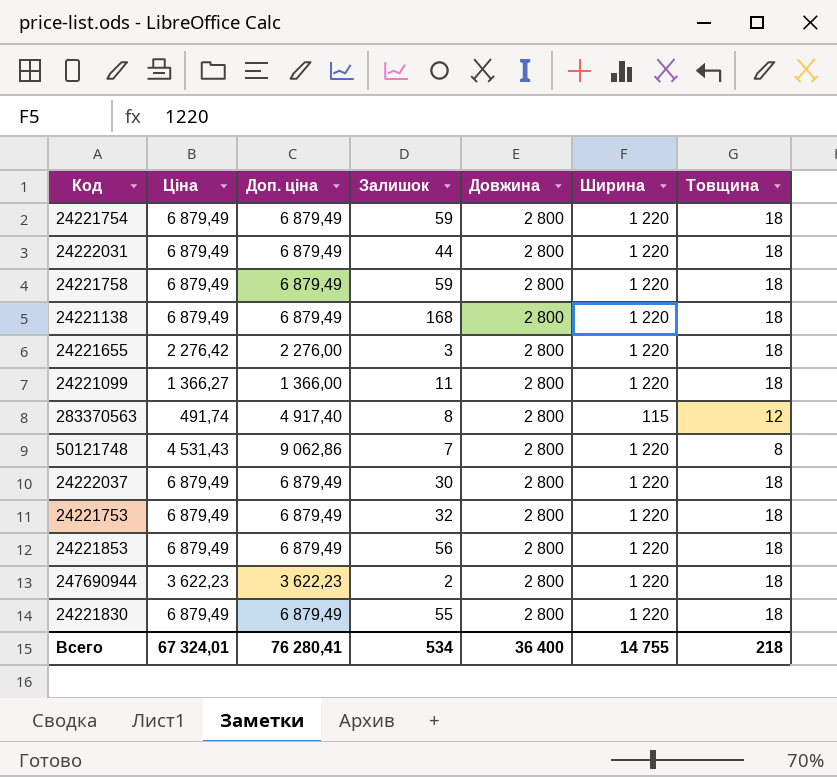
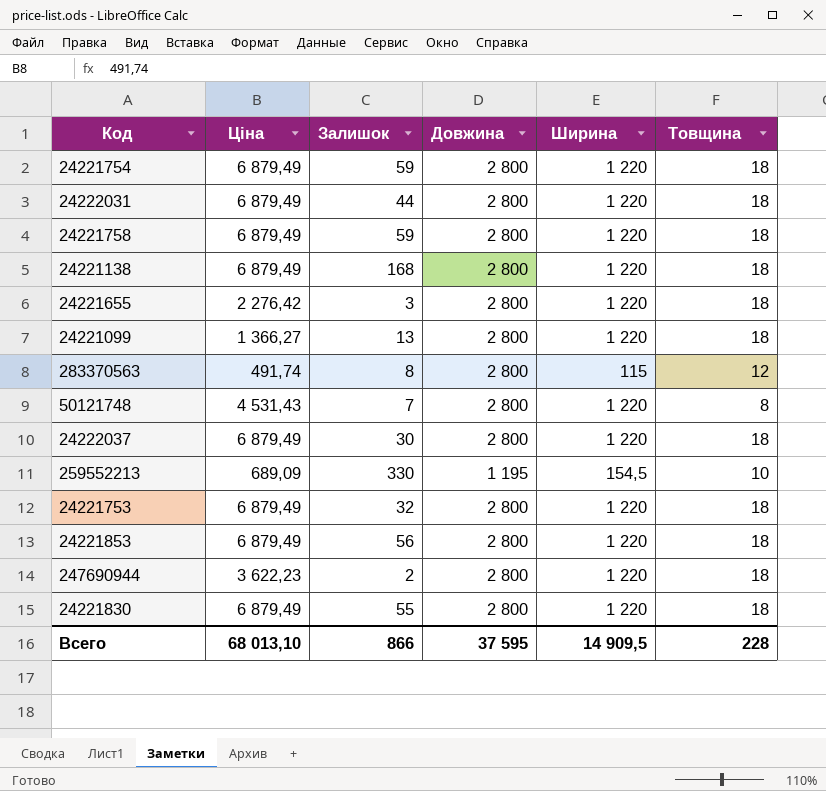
column Доп. ціна | position: 3 -> none
24221099 | Залишок: 11 -> 13
row 259552213: none -> 689,09 | 330 | 1 195 | 154,5 | 10
Всего | Ціна: 67 324,01 -> 68 013,10
Всего | Залишок: 534 -> 866
Всего | Довжина: 36 400 -> 37 595
Всего | Ширина: 14 755 -> 14 909,5
Всего | Товщина: 218 -> 228

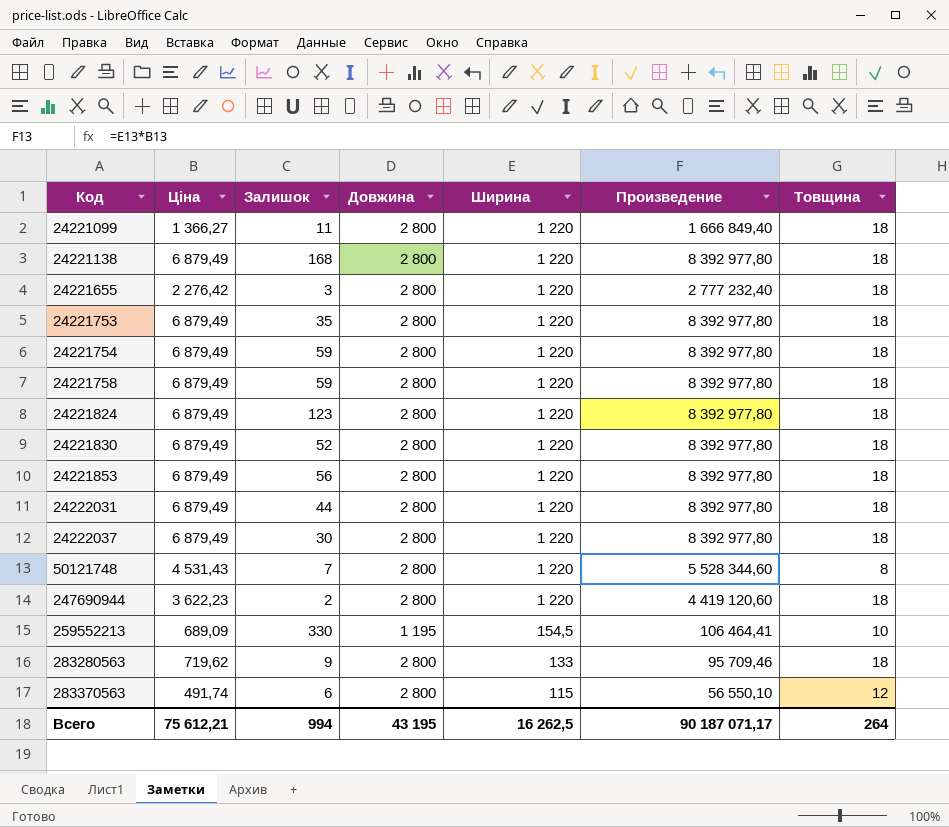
row order: none -> Код ascending
column Произведение | formula: none -> [Ціна] * [Ширина]
24221099 | Залишок: 13 -> 11
24221753 | Залишок: 32 -> 35
row 24221824: none -> 6 879,49 | 123 | 2 800 | 1 220 | 8 392 977,80 | 18
24221830 | Залишок: 55 -> 52
row 283280563: none -> 719,62 | 9 | 2 800 | 133 | 95 709,46 | 18
283370563 | Залишок: 8 -> 6
Всего | Ціна: 68 013,10 -> 75 612,21
Всего | Залишок: 866 -> 994
Всего | Довжина: 37 595 -> 43 195
Всего | Ширина: 14 909,5 -> 16 262,5
Всего | Товщина: 228 -> 264

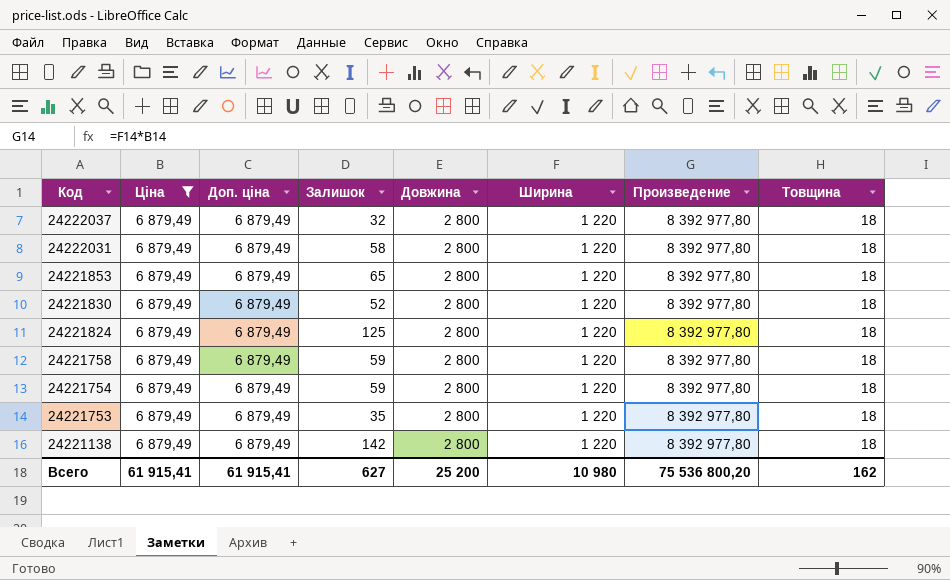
filter: none -> Ціна = 6 879,49
row order: Код ascending -> Код descending
column Доп. ціна | position: none -> 3
24222037 | Залишок: 30 -> 32
24222031 | Залишок: 44 -> 58
24221853 | Залишок: 56 -> 65
24221824 | Залишок: 123 -> 125
24221138 | Залишок: 168 -> 142
Всего | Ціна: 75 612,21 -> 61 915,41
Всего | Залишок: 994 -> 627
Всего | Довжина: 43 195 -> 25 200
Всего | Ширина: 16 262,5 -> 10 980
Всего | Произведение: 90 187 071,17 -> 75 536 800,20
Всего | Товщина: 264 -> 162

